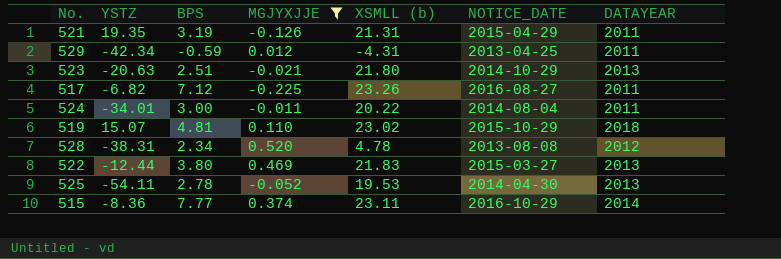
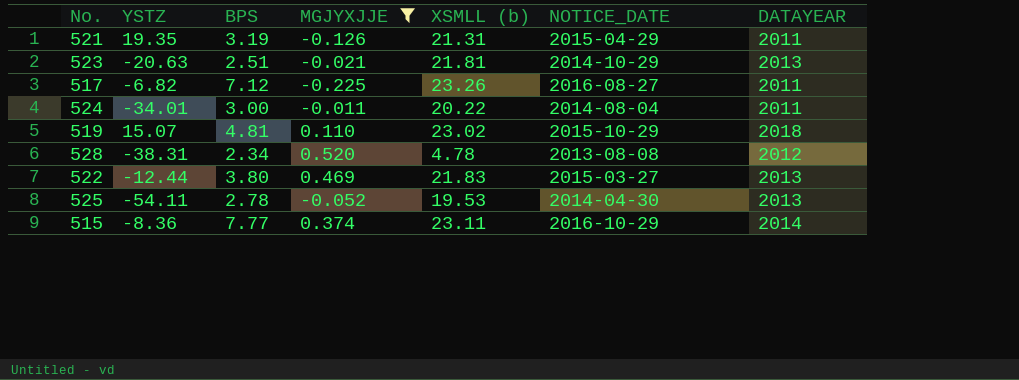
row 529: -42.34 | -0.59 | 0.012 | -4.31 | 2013-04-25 | 2011 -> none
523 | XSMLL (b): 21.80 -> 21.81

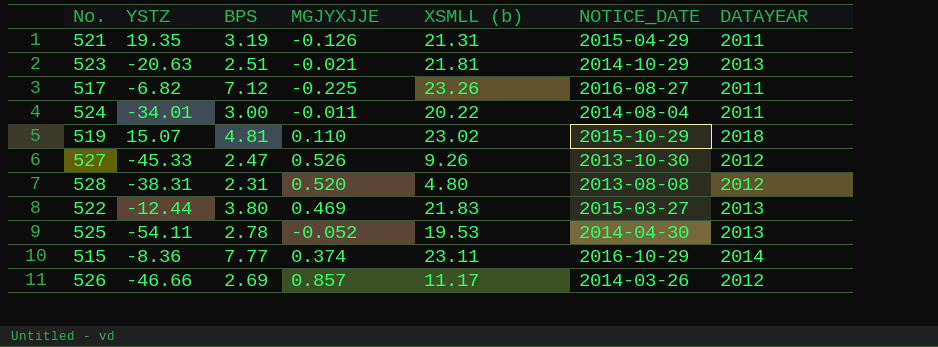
filter: MGJYXJJE <= 0.520 -> none
528 | BPS: 2.34 -> 2.31
528 | XSMLL (b): 4.78 -> 4.80

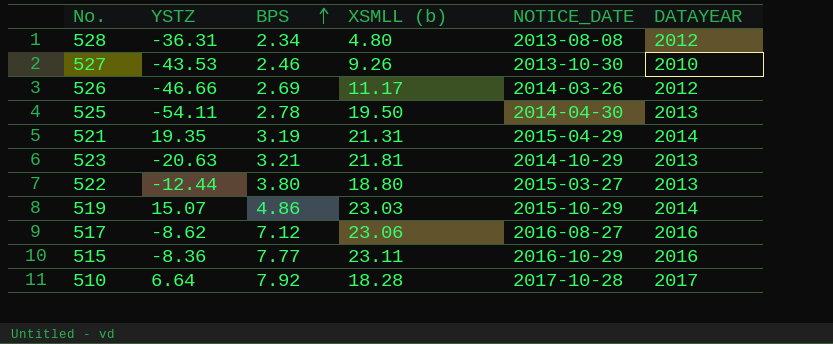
row order: none -> BPS ascending
column MGJYXJJE | position: 4 -> none
row 524: -34.01 | 3.00 | -0.011 | 20.22 | 2014-08-04 | 2011 -> none
528 | YSTZ: -38.31 -> -36.31
528 | BPS: 2.31 -> 2.34
527 | YSTZ: -45.33 -> -43.53
527 | BPS: 2.47 -> 2.46
527 | DATAYEAR: 2012 -> 2010
525 | XSMLL (b): 19.53 -> 19.50
521 | DATAYEAR: 2011 -> 2014
523 | BPS: 2.51 -> 3.21
522 | XSMLL (b): 21.83 -> 18.80
519 | BPS: 4.81 -> 4.86
519 | XSMLL (b): 23.02 -> 23.03
519 | DATAYEAR: 2018 -> 2014
517 | YSTZ: -6.82 -> -8.62
517 | XSMLL (b): 23.26 -> 23.06
517 | DATAYEAR: 2011 -> 2016
515 | DATAYEAR: 2014 -> 2016
row 510: none -> 6.64 | 7.92 | 18.28 | 2017-10-28 | 2017

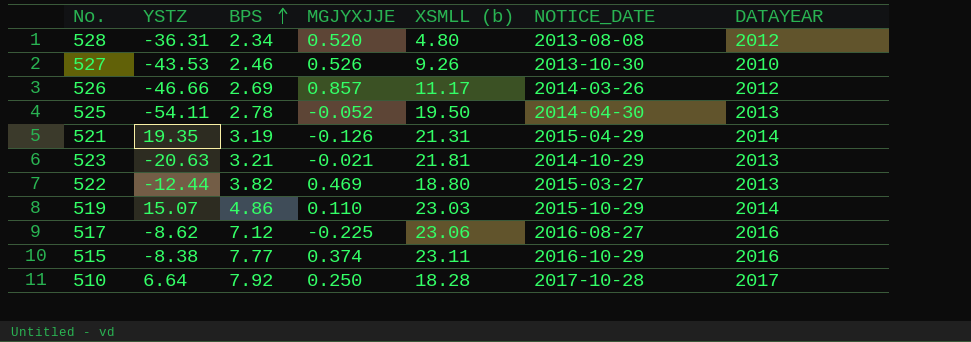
column MGJYXJJE | position: none -> 4
522 | BPS: 3.80 -> 3.82
515 | YSTZ: -8.36 -> -8.38

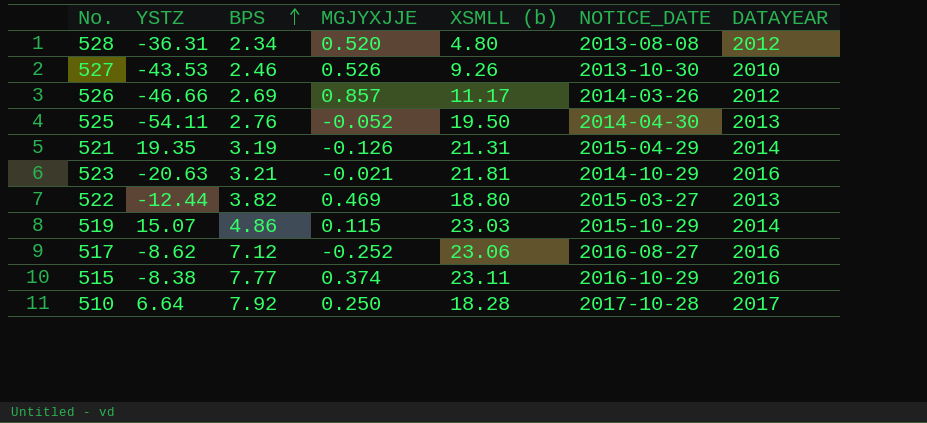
525 | BPS: 2.78 -> 2.76
523 | DATAYEAR: 2013 -> 2016
519 | MGJYXJJE: 0.110 -> 0.115
517 | MGJYXJJE: -0.225 -> -0.252

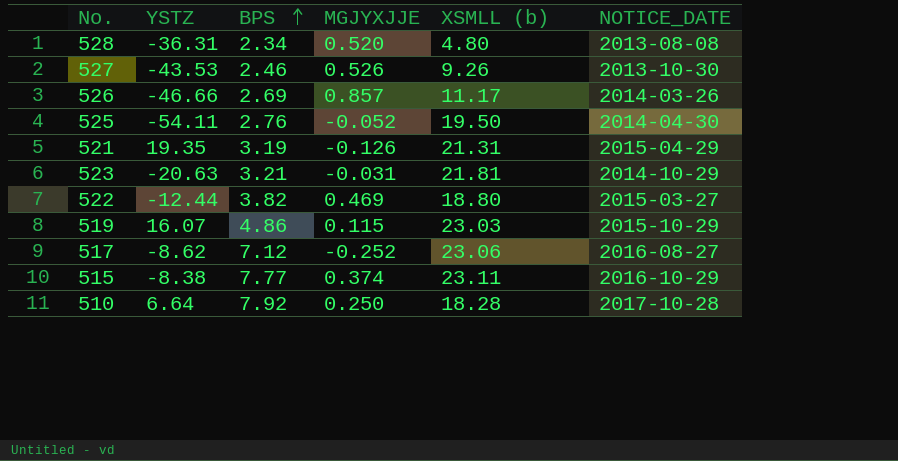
column DATAYEAR | position: 7 -> none
523 | MGJYXJJE: -0.021 -> -0.031
519 | YSTZ: 15.07 -> 16.07

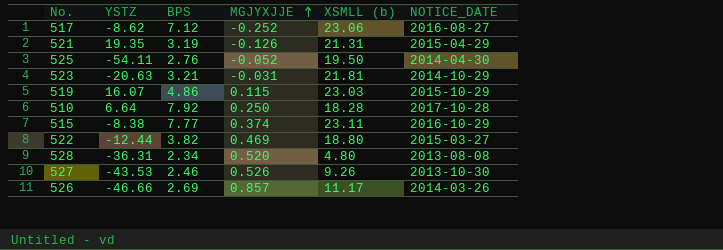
row order: BPS ascending -> MGJYXJJE ascending

